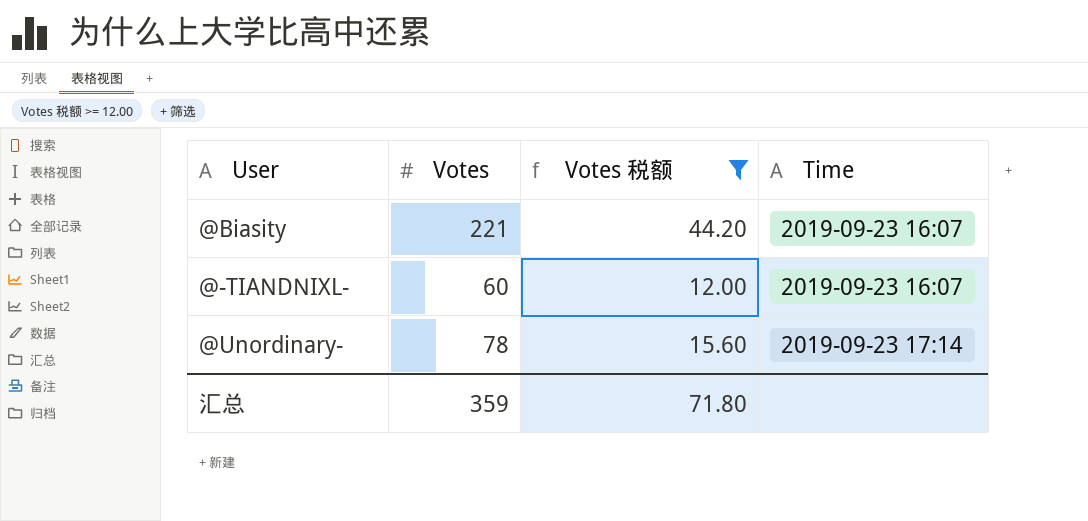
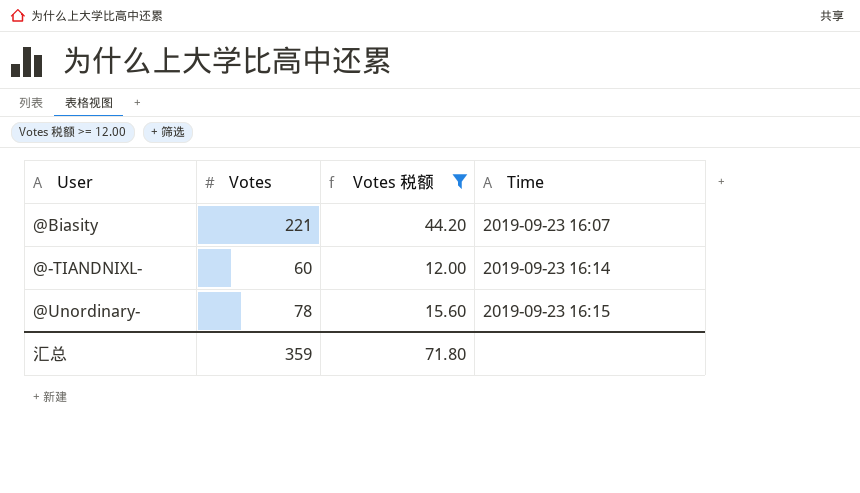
@-TIANDNIXL- | Time: 2019-09-23 16:07 -> 2019-09-23 16:14
@Unordinary- | Time: 2019-09-23 17:14 -> 2019-09-23 16:15

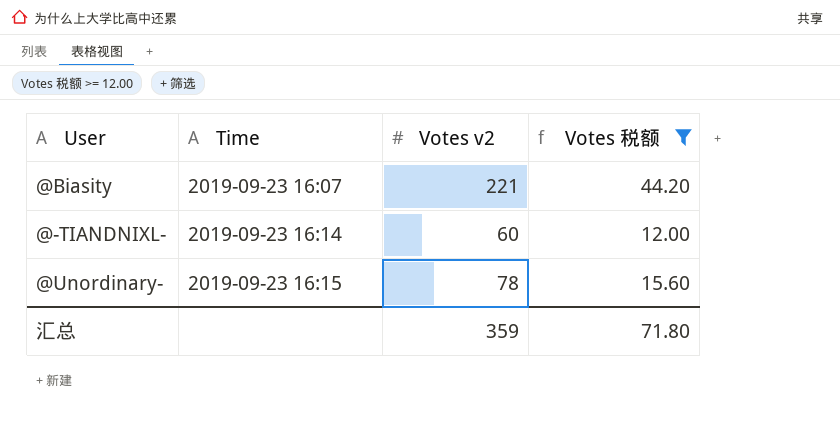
column Time | position: 4 -> 2
column name: Votes -> Votes v2

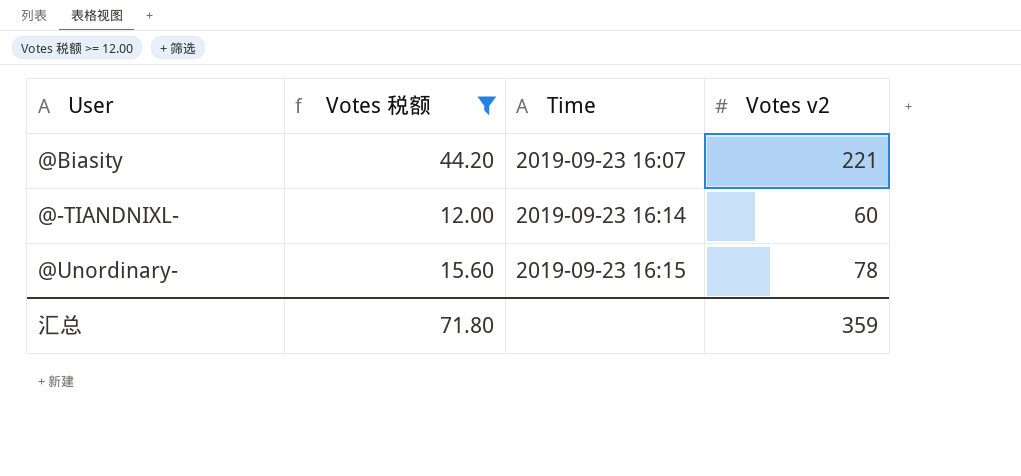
column Votes 税额 | position: 4 -> 2

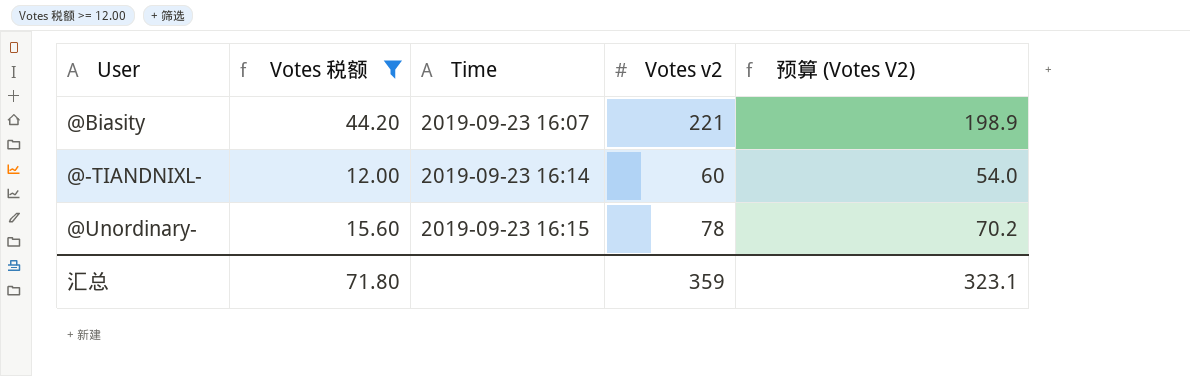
column 预算 (Votes V2) | formula: none -> [Votes v2] * 0.9

